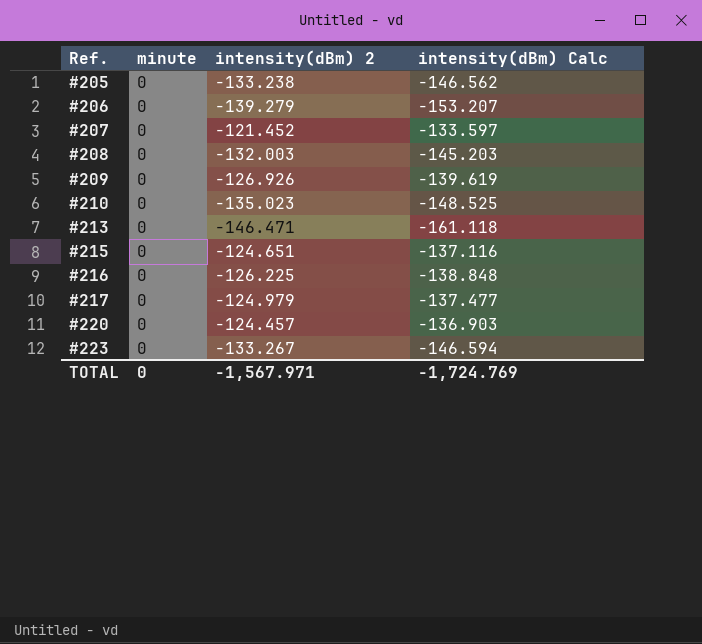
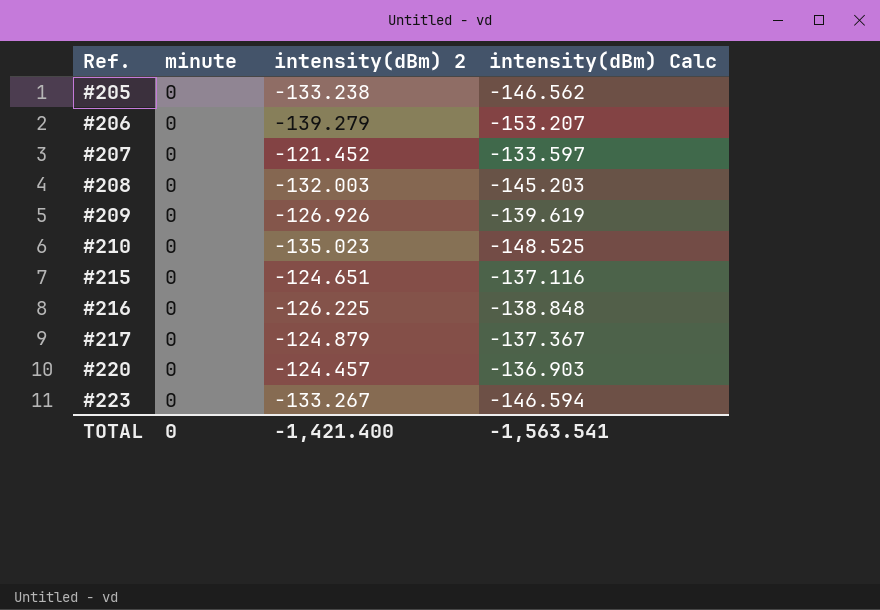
row #213: 0 | -146.471 | -161.118 -> none
#217 | intensity(dBm) 2: -124.979 -> -124.879
#217 | intensity(dBm) Calc: -137.477 -> -137.367
TOTAL | intensity(dBm) 2: -1,567.971 -> -1,421.400
TOTAL | intensity(dBm) Calc: -1,724.769 -> -1,563.541

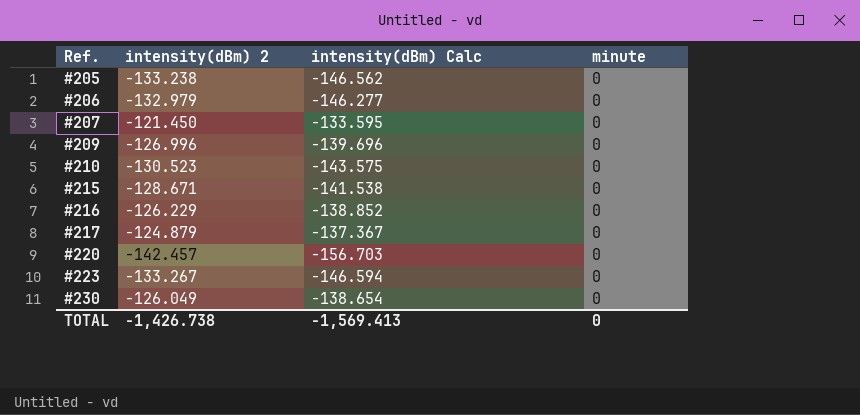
column minute | position: 2 -> 4
row #208: 0 | -132.003 | -145.203 -> none
#206 | intensity(dBm) 2: -139.279 -> -132.979
#206 | intensity(dBm) Calc: -153.207 -> -146.277
#207 | intensity(dBm) 2: -121.452 -> -121.450
#207 | intensity(dBm) Calc: -133.597 -> -133.595
#209 | intensity(dBm) 2: -126.926 -> -126.996
#209 | intensity(dBm) Calc: -139.619 -> -139.696
#210 | intensity(dBm) 2: -135.023 -> -130.523
#210 | intensity(dBm) Calc: -148.525 -> -143.575
#215 | intensity(dBm) 2: -124.651 -> -128.671
#215 | intensity(dBm) Calc: -137.116 -> -141.538
#216 | intensity(dBm) 2: -126.225 -> -126.229
#216 | intensity(dBm) Calc: -138.848 -> -138.852
#220 | intensity(dBm) 2: -124.457 -> -142.457
#220 | intensity(dBm) Calc: -136.903 -> -156.703
row #230: none -> -126.049 | -138.654 | 0
TOTAL | intensity(dBm) 2: -1,421.400 -> -1,426.738
TOTAL | intensity(dBm) Calc: -1,563.541 -> -1,569.413

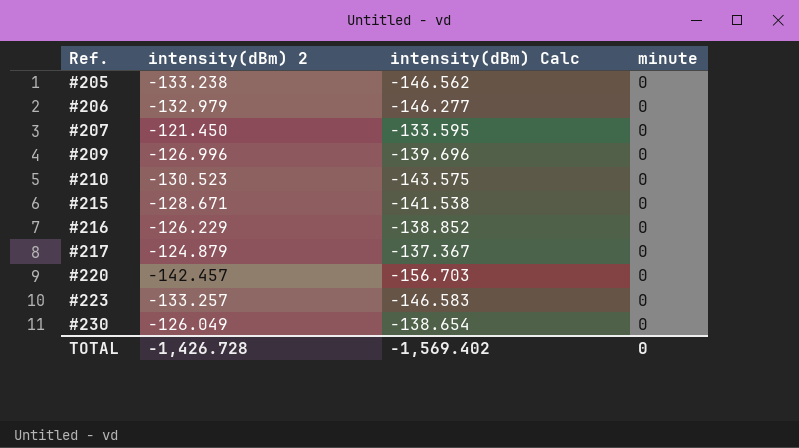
#223 | intensity(dBm) 2: -133.267 -> -133.257
#223 | intensity(dBm) Calc: -146.594 -> -146.583
TOTAL | intensity(dBm) 2: -1,426.738 -> -1,426.728
TOTAL | intensity(dBm) Calc: -1,569.413 -> -1,569.402

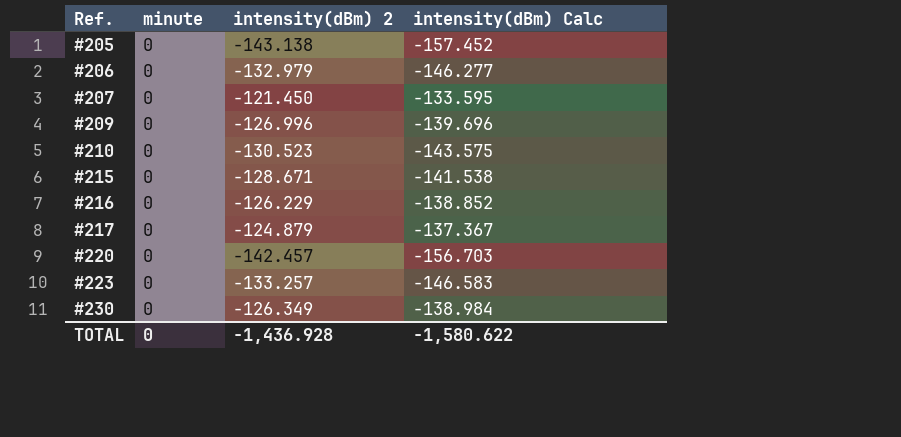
column minute | position: 4 -> 2
#205 | intensity(dBm) 2: -133.238 -> -143.138
#205 | intensity(dBm) Calc: -146.562 -> -157.452
#230 | intensity(dBm) 2: -126.049 -> -126.349
#230 | intensity(dBm) Calc: -138.654 -> -138.984
TOTAL | intensity(dBm) 2: -1,426.728 -> -1,436.928
TOTAL | intensity(dBm) Calc: -1,569.402 -> -1,580.622

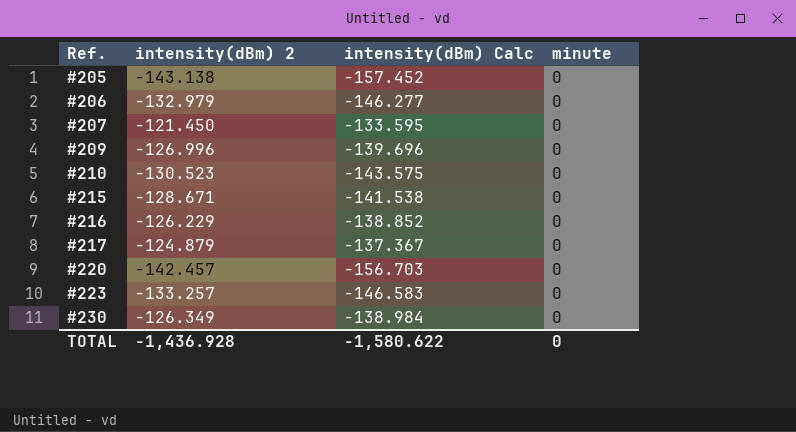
column minute | position: 2 -> 4

